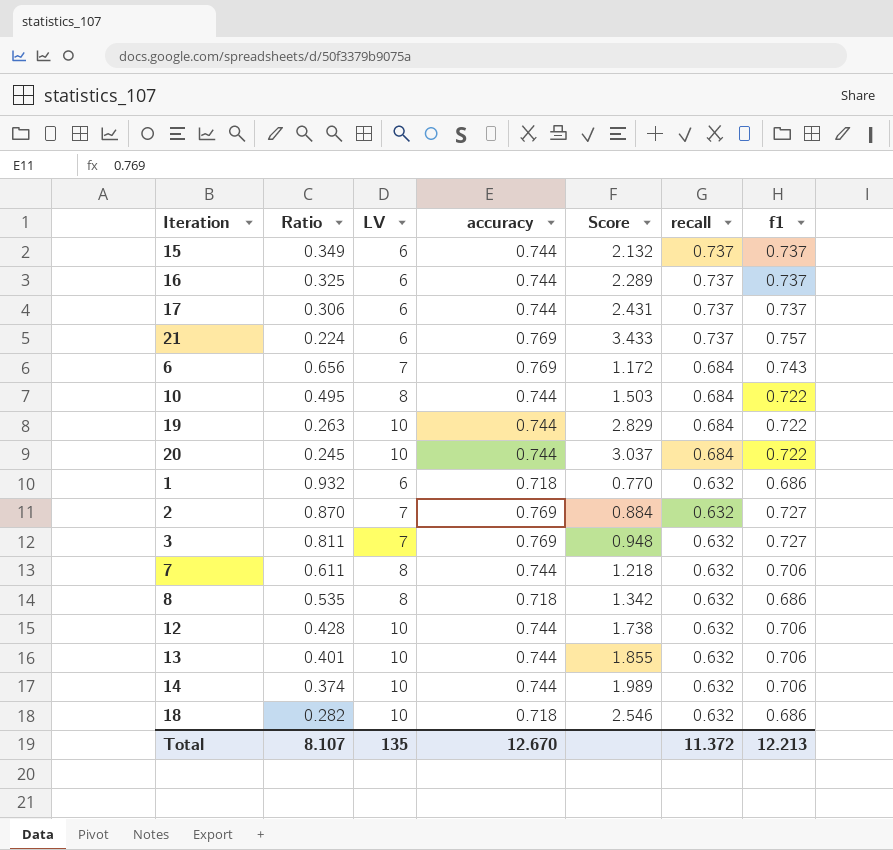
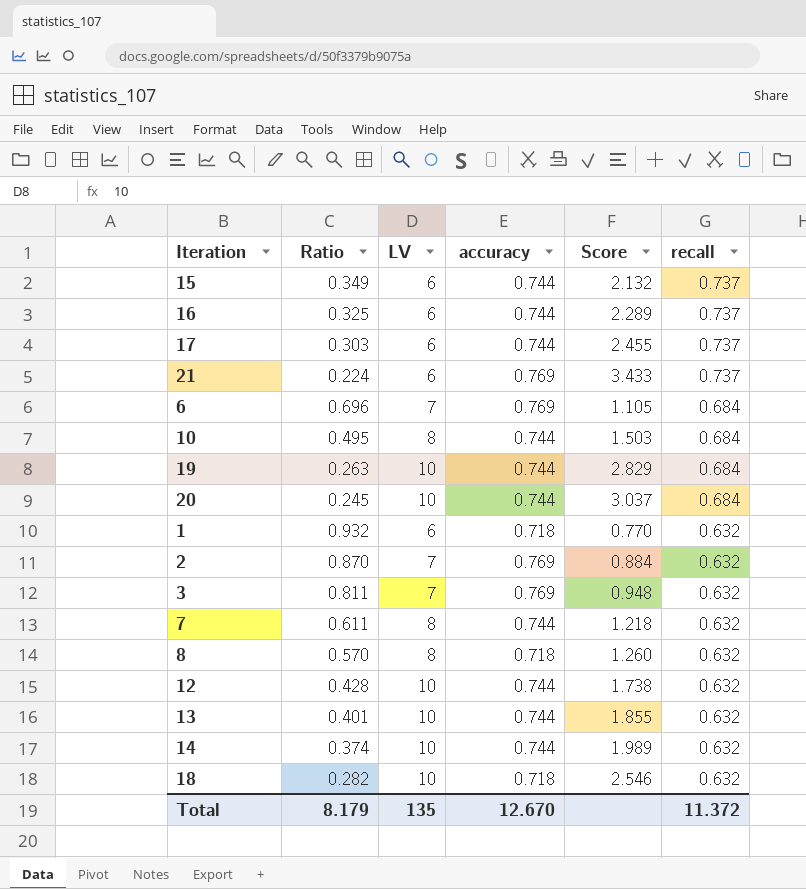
column f1 | position: 7 -> none
17 | Ratio: 0.306 -> 0.303
17 | Score: 2.431 -> 2.455
6 | Ratio: 0.656 -> 0.696
6 | Score: 1.172 -> 1.105
8 | Ratio: 0.535 -> 0.570
8 | Score: 1.342 -> 1.260
Total | Ratio: 8.107 -> 8.179

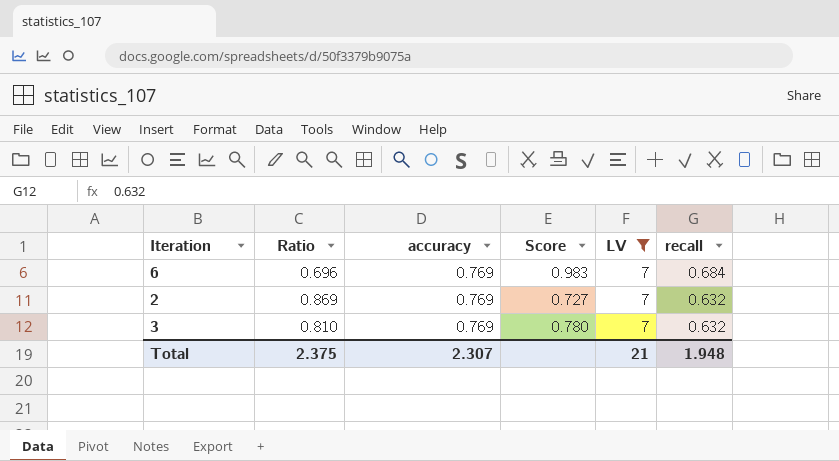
filter: none -> LV = 7
column Score | formula: [accuracy] / [Ratio] -> [recall] / [Ratio]
column LV | position: 3 -> 5
2 | Ratio: 0.870 -> 0.869
3 | Ratio: 0.811 -> 0.810
Total | Ratio: 8.179 -> 2.375
Total | accuracy: 12.670 -> 2.307
Total | LV: 135 -> 21
Total | recall: 11.372 -> 1.948

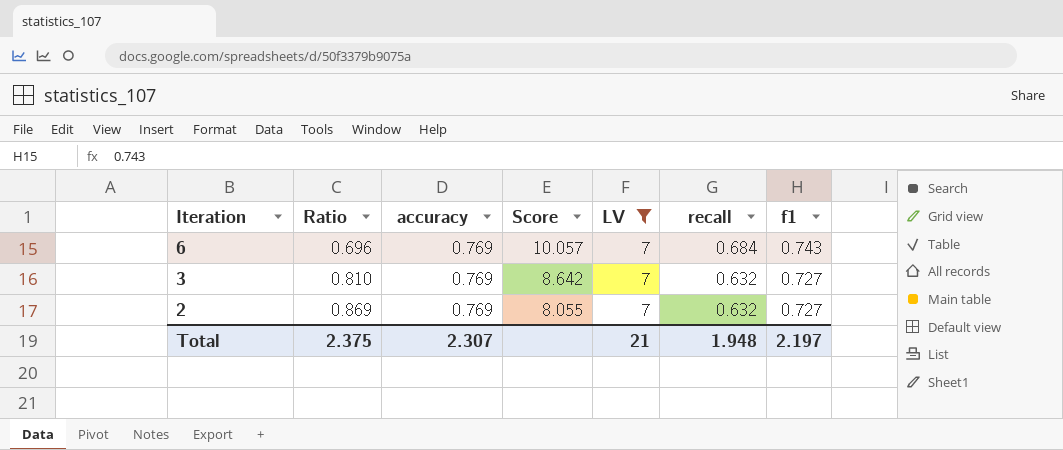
row order: recall descending -> Iteration descending
column Score | formula: [recall] / [Ratio] -> [LV] / [Ratio]
column f1 | position: none -> 7

